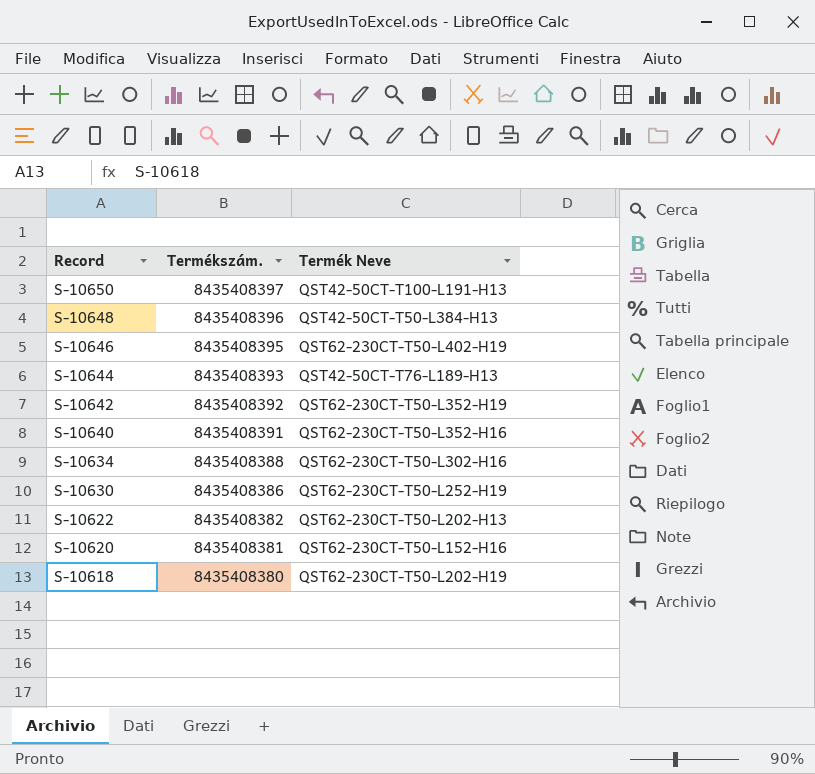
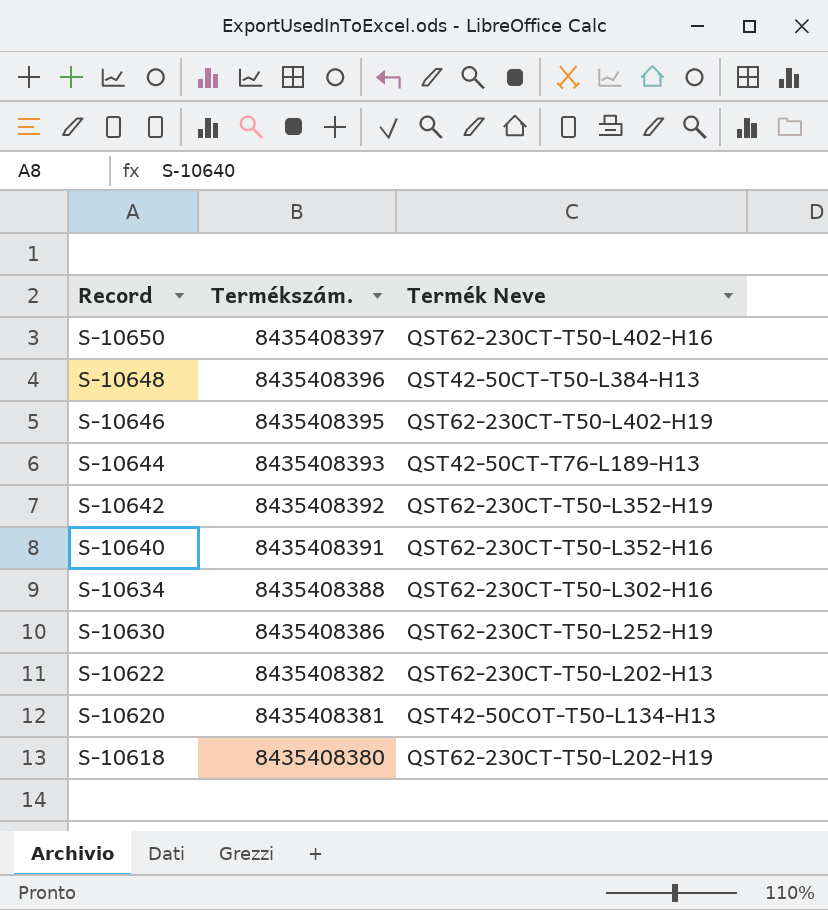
S-10650 | Termék Neve: QST42-50CT-T100-L191-H13 -> QST62-230CT-T50-L402-H16
S-10620 | Termék Neve: QST62-230CT-T50-L152-H16 -> QST42-50COT-T50-L134-H13

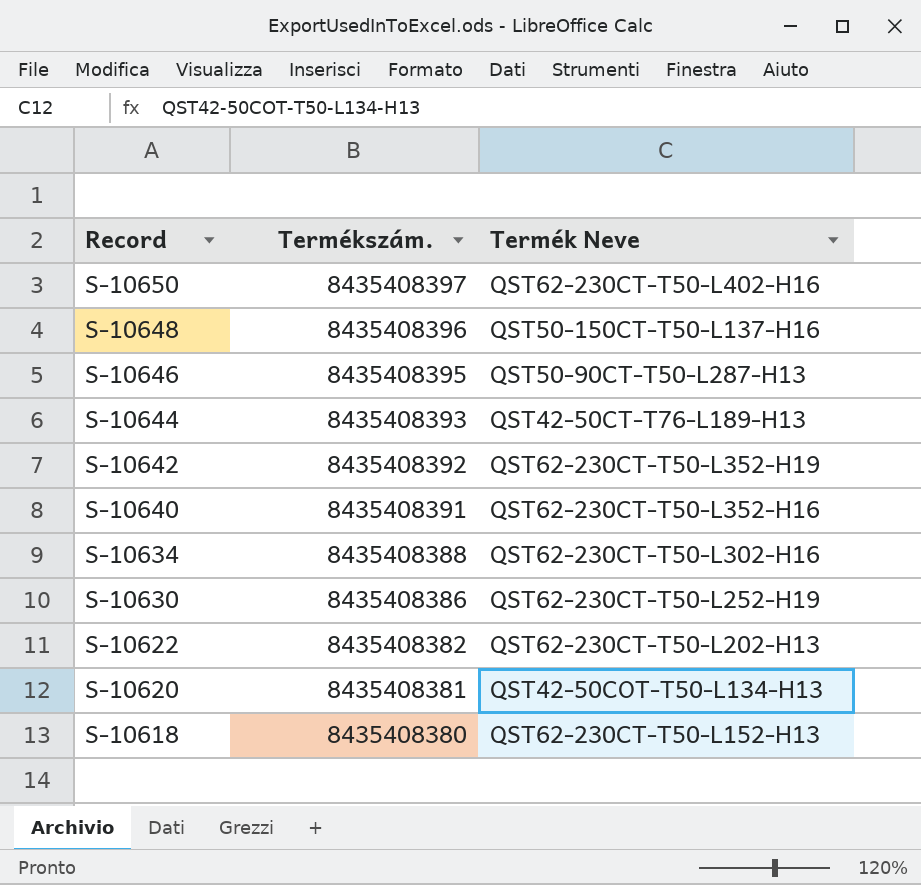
S-10648 | Termék Neve: QST42-50CT-T50-L384-H13 -> QST50-150CT-T50-L137-H16
S-10646 | Termék Neve: QST62-230CT-T50-L402-H19 -> QST50-90CT-T50-L287-H13
S-10618 | Termék Neve: QST62-230CT-T50-L202-H19 -> QST62-230CT-T50-L152-H13

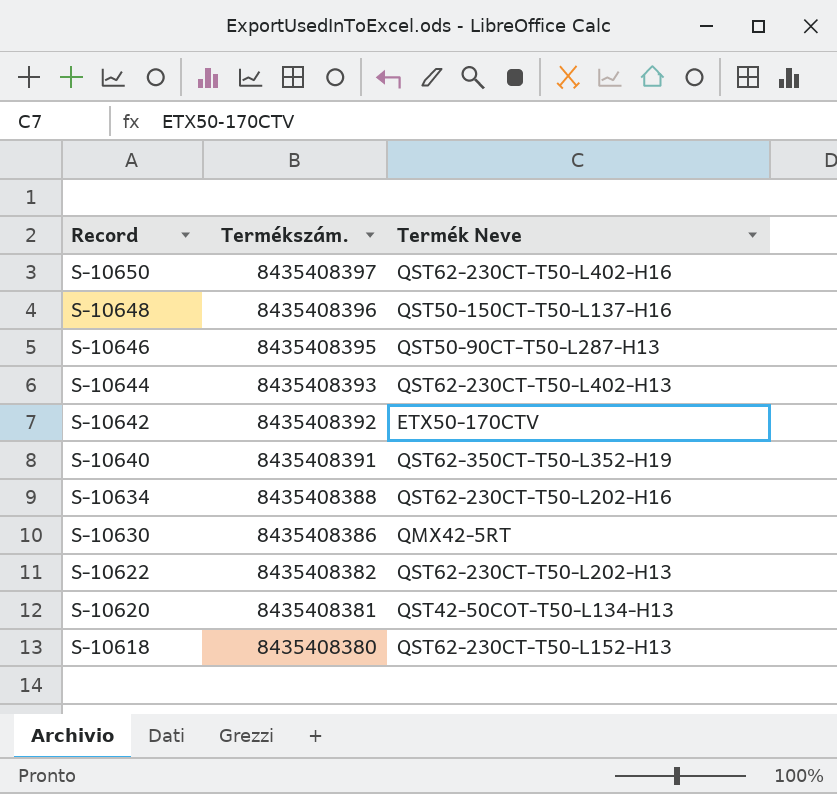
S-10644 | Termék Neve: QST42-50CT-T76-L189-H13 -> QST62-230CT-T50-L402-H13
S-10642 | Termék Neve: QST62-230CT-T50-L352-H19 -> ETX50-170CTV
S-10640 | Termék Neve: QST62-230CT-T50-L352-H16 -> QST62-350CT-T50-L352-H19
S-10634 | Termék Neve: QST62-230CT-T50-L302-H16 -> QST62-230CT-T50-L202-H16
S-10630 | Termék Neve: QST62-230CT-T50-L252-H19 -> QMX42-5RT

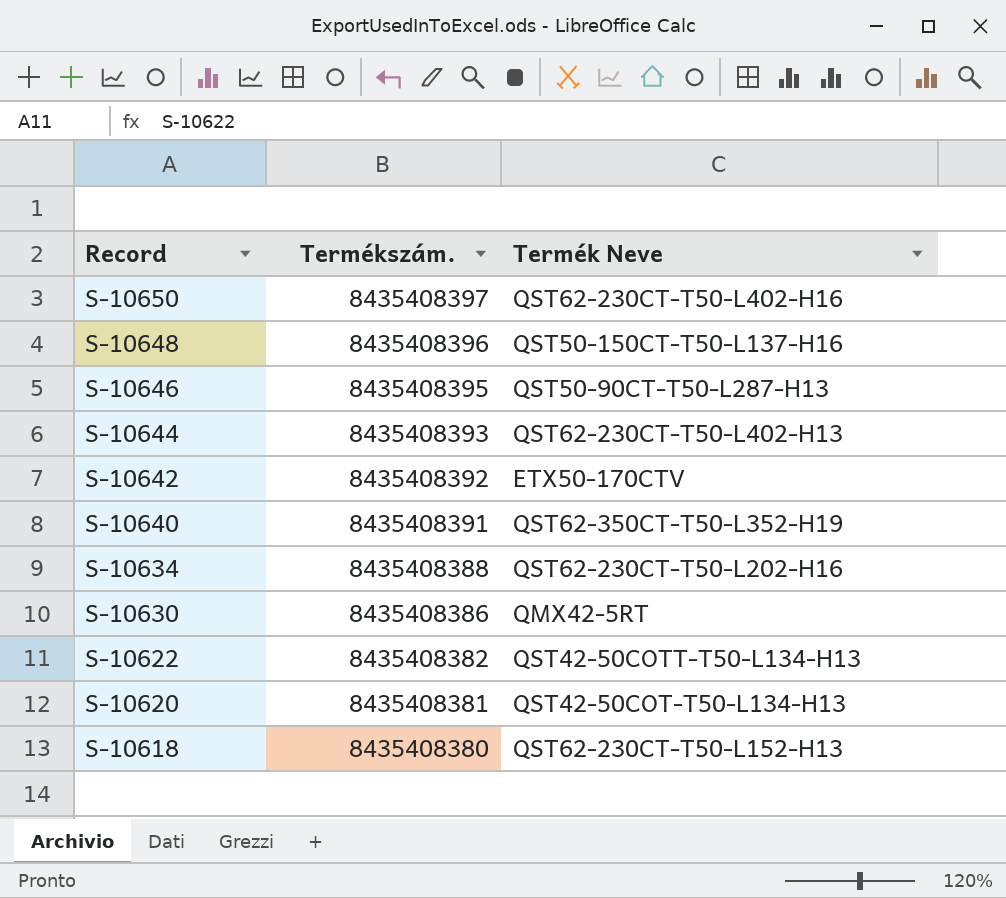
S-10622 | Termék Neve: QST62-230CT-T50-L202-H13 -> QST42-50COTT-T50-L134-H13

